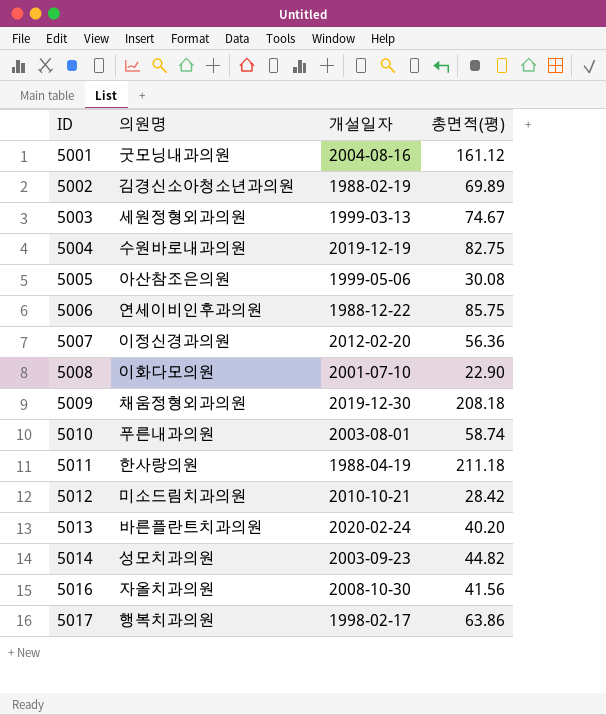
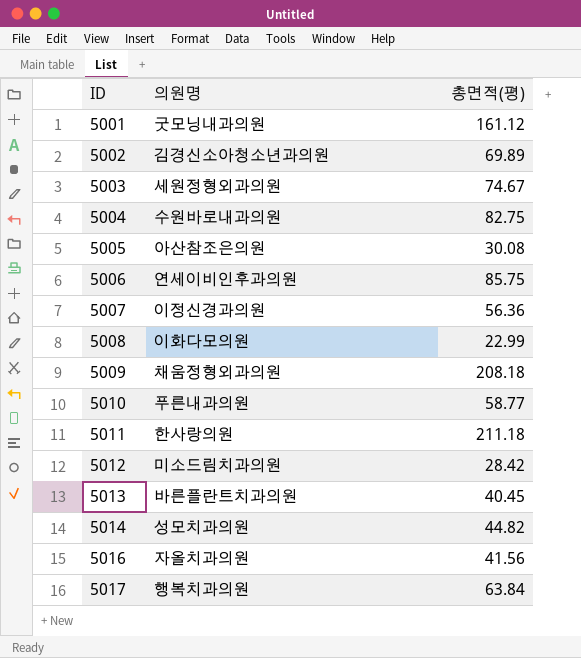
column 개설일자 | position: 3 -> none
5008 | 총면적(평): 22.90 -> 22.99
5010 | 총면적(평): 58.74 -> 58.77
5013 | 총면적(평): 40.20 -> 40.45
5017 | 총면적(평): 63.86 -> 63.84

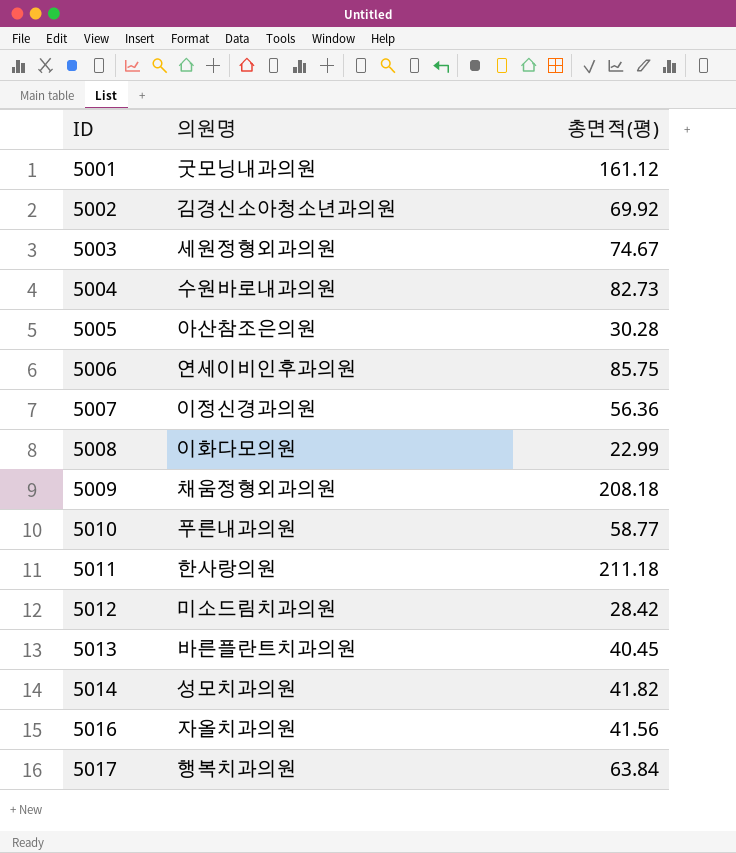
5002 | 총면적(평): 69.89 -> 69.92
5004 | 총면적(평): 82.75 -> 82.73
5005 | 총면적(평): 30.08 -> 30.28
5014 | 총면적(평): 44.82 -> 41.82

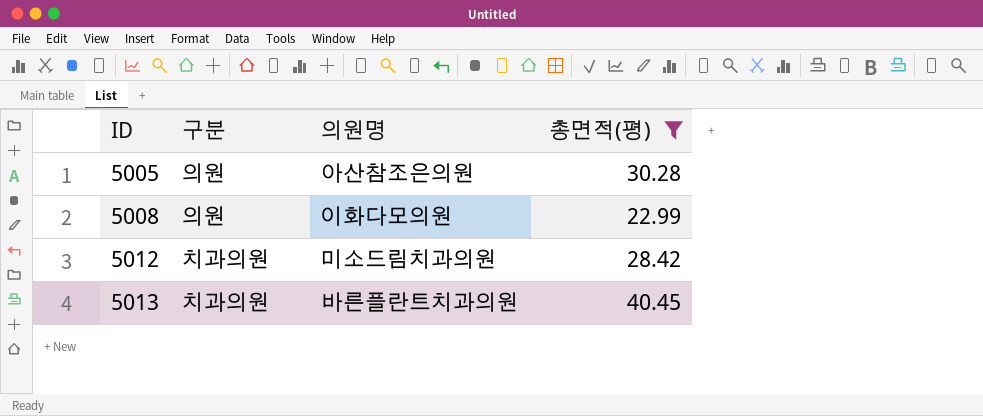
filter: none -> 총면적(평) <= 40.45
column 구분 | position: none -> 2

